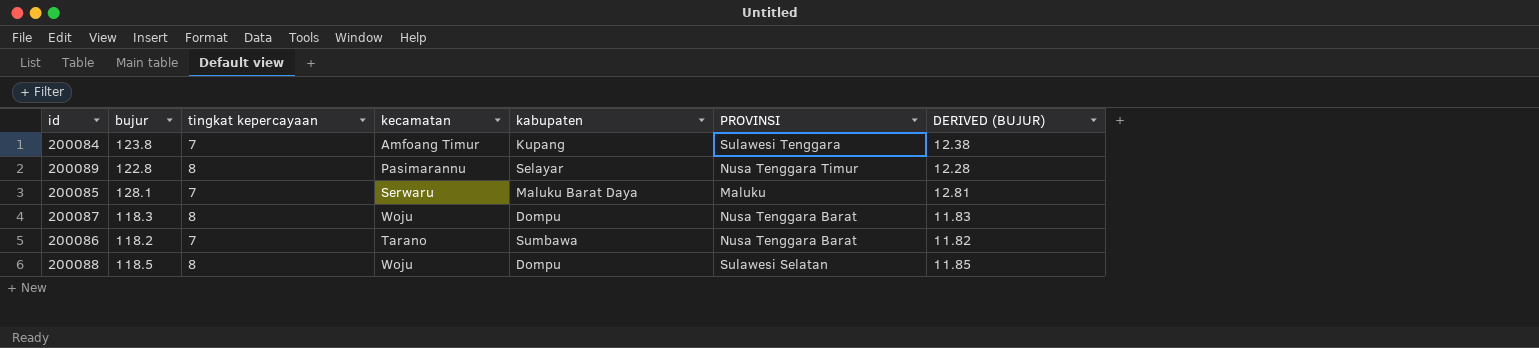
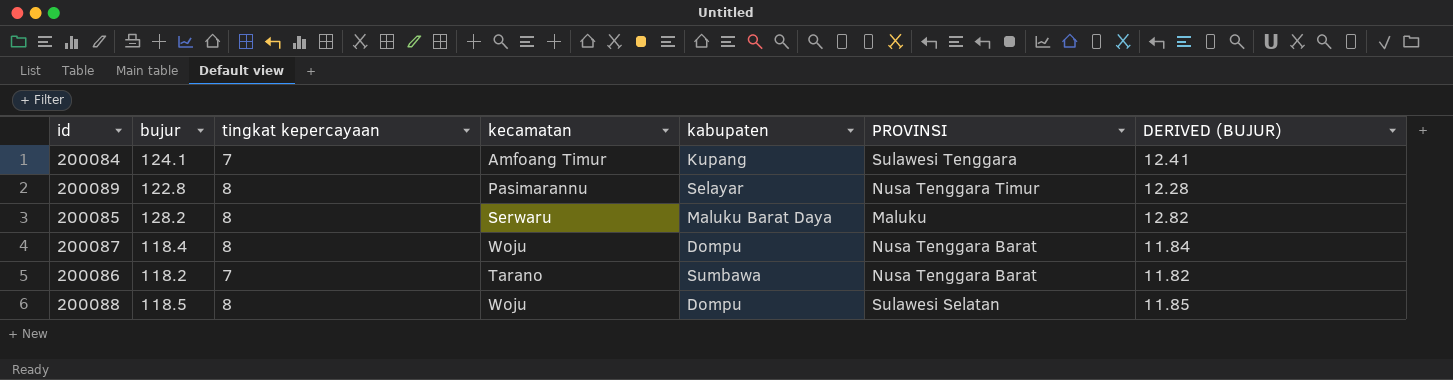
200084 | bujur: 123.8 -> 124.1
200084 | DERIVED (BUJUR): 12.38 -> 12.41
200085 | bujur: 128.1 -> 128.2
200085 | tingkat kepercayaan: 7 -> 8
200085 | DERIVED (BUJUR): 12.81 -> 12.82
200087 | bujur: 118.3 -> 118.4
200087 | DERIVED (BUJUR): 11.83 -> 11.84

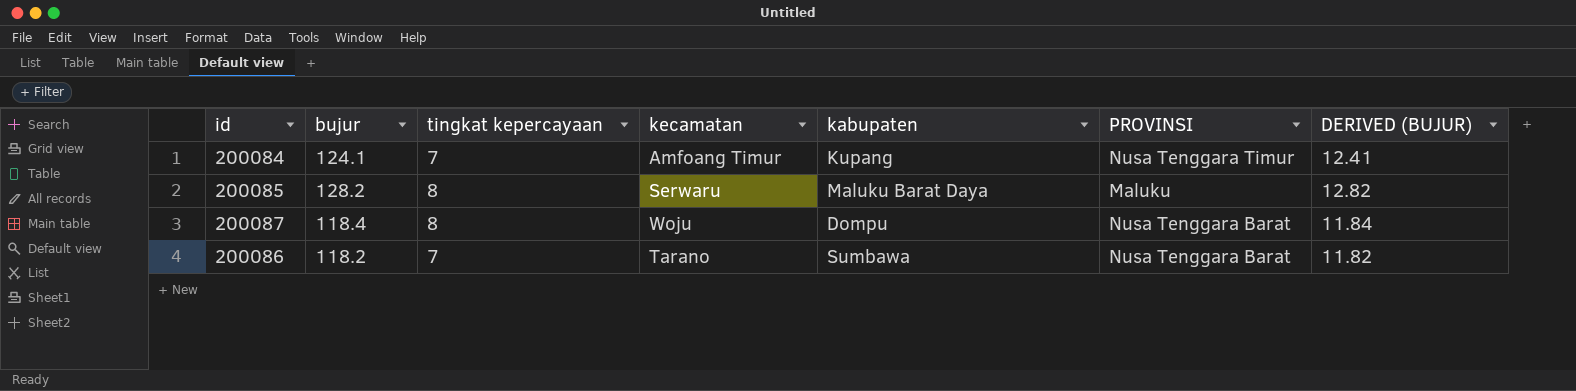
row 200089: 122.8 | 8 | Pasimarannu | Selayar | Nusa Tenggara Timur | 12.28 -> none
row 200088: 118.5 | 8 | Woju | Dompu | Sulawesi Selatan | 11.85 -> none
200084 | PROVINSI: Sulawesi Tenggara -> Nusa Tenggara Timur

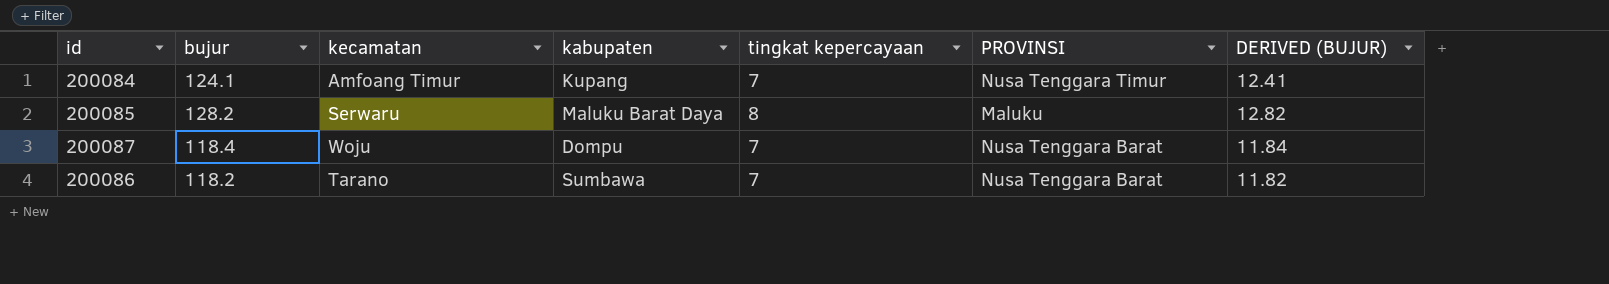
column tingkat kepercayaan | position: 3 -> 5
200087 | tingkat kepercayaan: 8 -> 7

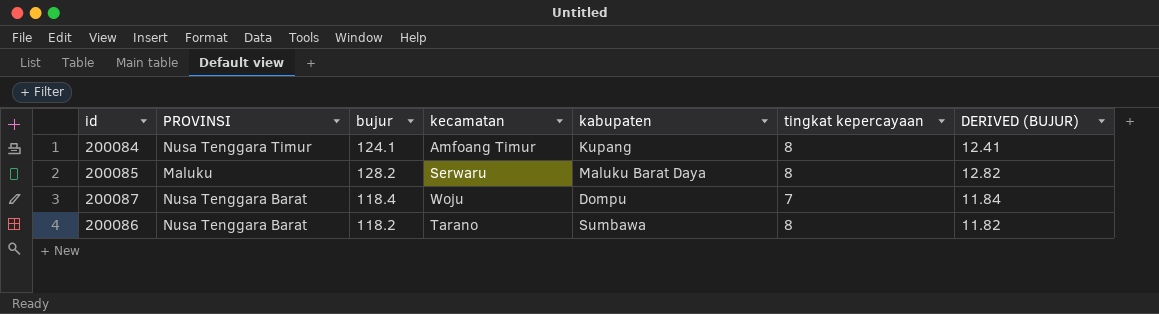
column PROVINSI | position: 6 -> 2
200084 | tingkat kepercayaan: 7 -> 8
200086 | tingkat kepercayaan: 7 -> 8

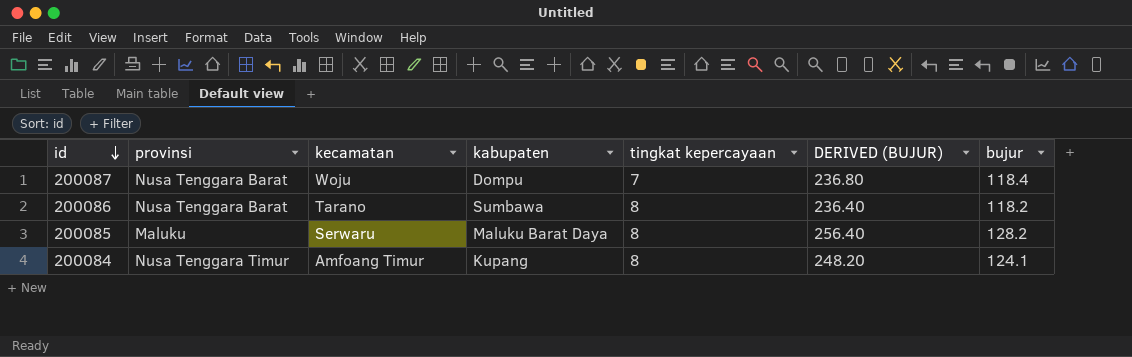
row order: none -> id descending
column name: PROVINSI -> provinsi
column DERIVED (BUJUR) | formula: [bujur] * 0.1 -> [bujur] * 2
column bujur | position: 3 -> 7

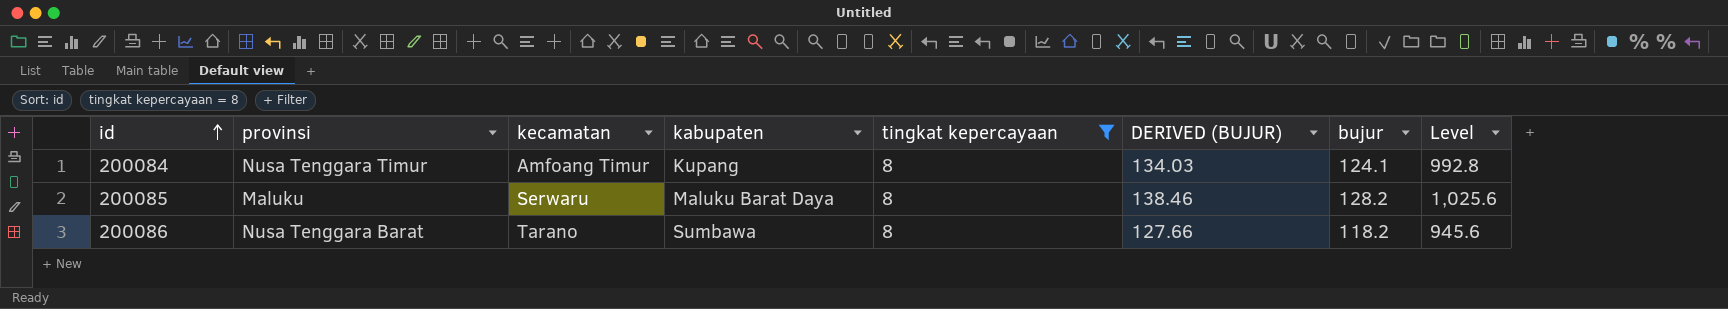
filter: none -> tingkat kepercayaan = 8
row order: id descending -> id ascending
column DERIVED (BUJUR) | formula: [bujur] * 2 -> [bujur] * 1.08
column Level | formula: none -> [tingkat kepercayaan] * [bujur]

